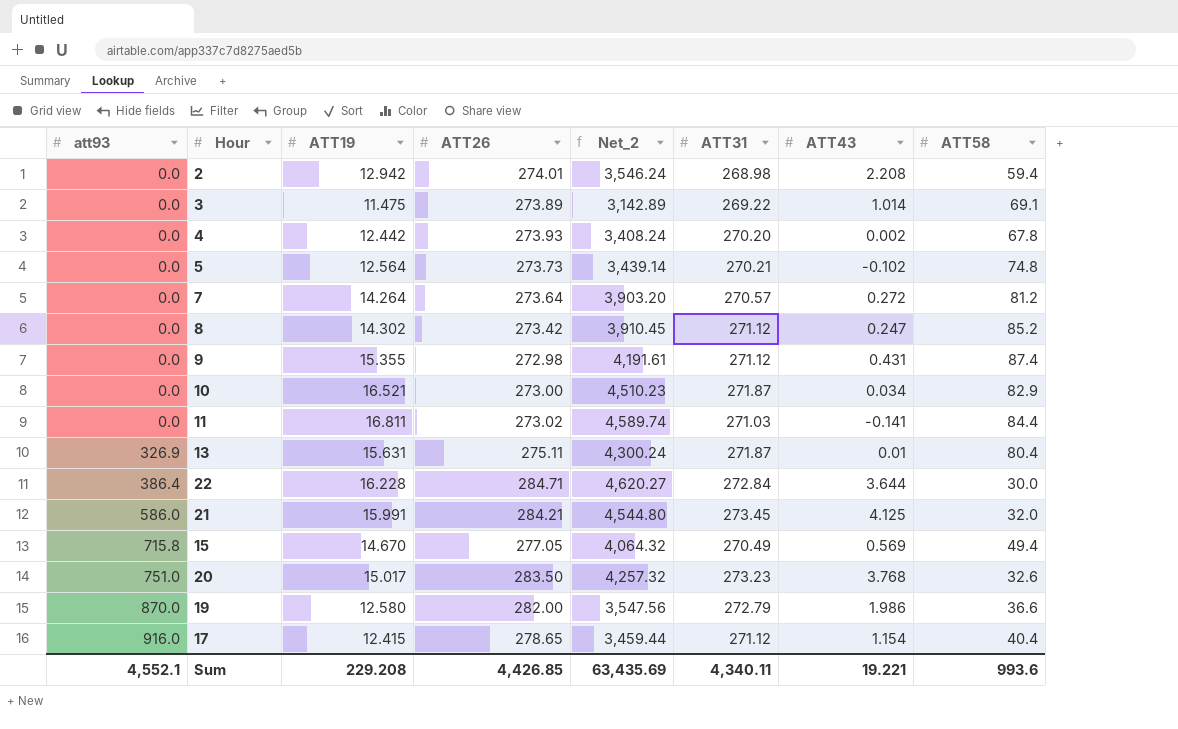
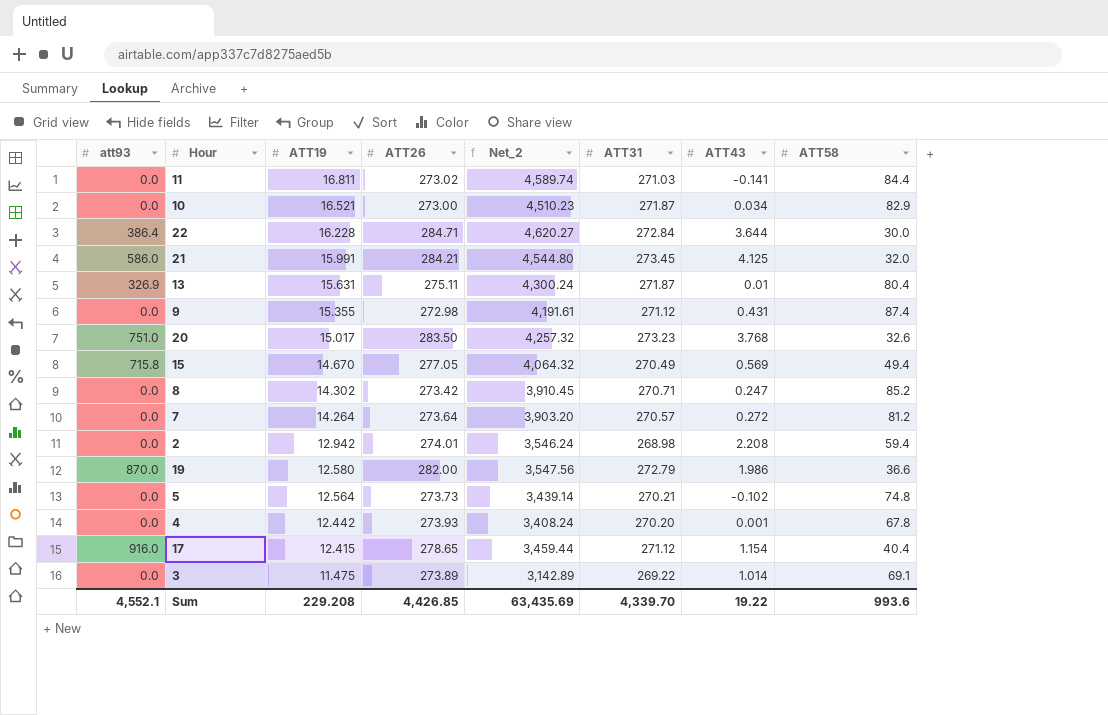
row order: att93 ascending -> ATT19 descending
8 | ATT31: 271.12 -> 270.71
4 | ATT43: 0.002 -> 0.001
Sum | ATT31: 4,340.11 -> 4,339.70
Sum | ATT43: 19.221 -> 19.22

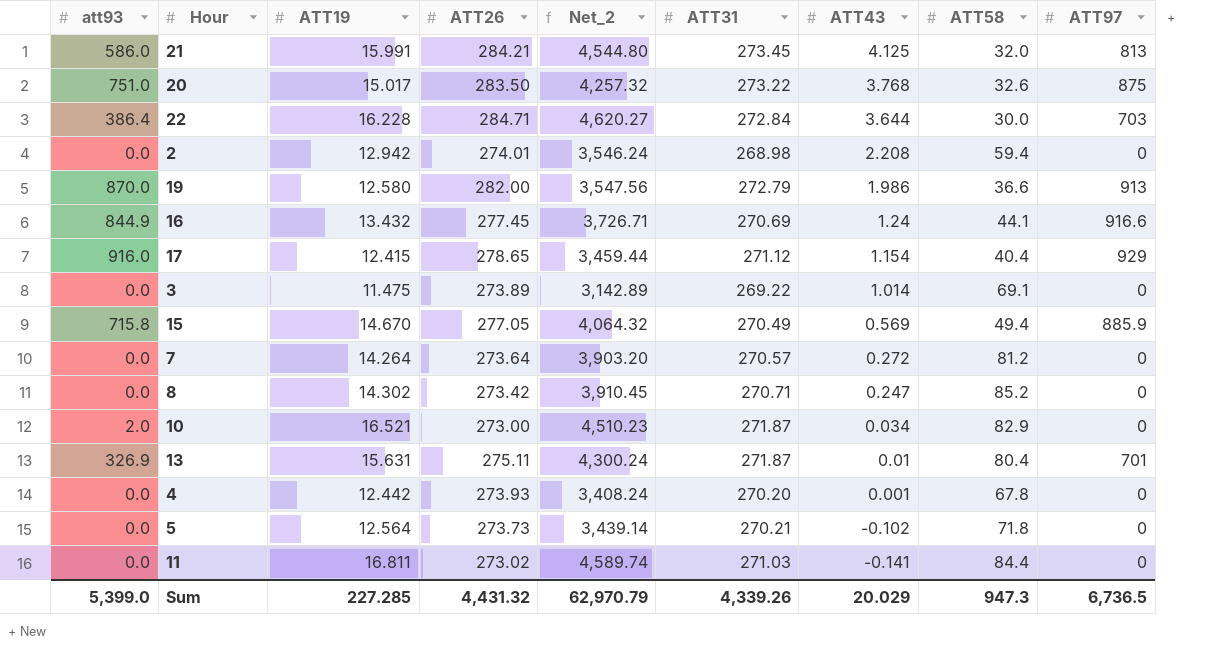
row order: ATT19 descending -> ATT43 descending
column ATT97 | position: none -> 9
row 9: 0.0 | 15.355 | 272.98 | 4,191.61 | 271.12 | 0.431 | 87.4 -> none
20 | ATT31: 273.23 -> 273.22
row 16: none -> 844.9 | 13.432 | 277.45 | 3,726.71 | 270.69 | 1.24 | 44.1 | 916.6
10 | att93: 0.0 -> 2.0
5 | ATT58: 74.8 -> 71.8
Sum | att93: 4,552.1 -> 5,399.0
Sum | ATT19: 229.208 -> 227.285
Sum | ATT26: 4,426.85 -> 4,431.32
Sum | Net_2: 63,435.69 -> 62,970.79
Sum | ATT31: 4,339.70 -> 4,339.26
Sum | ATT43: 19.22 -> 20.029
Sum | ATT58: 993.6 -> 947.3

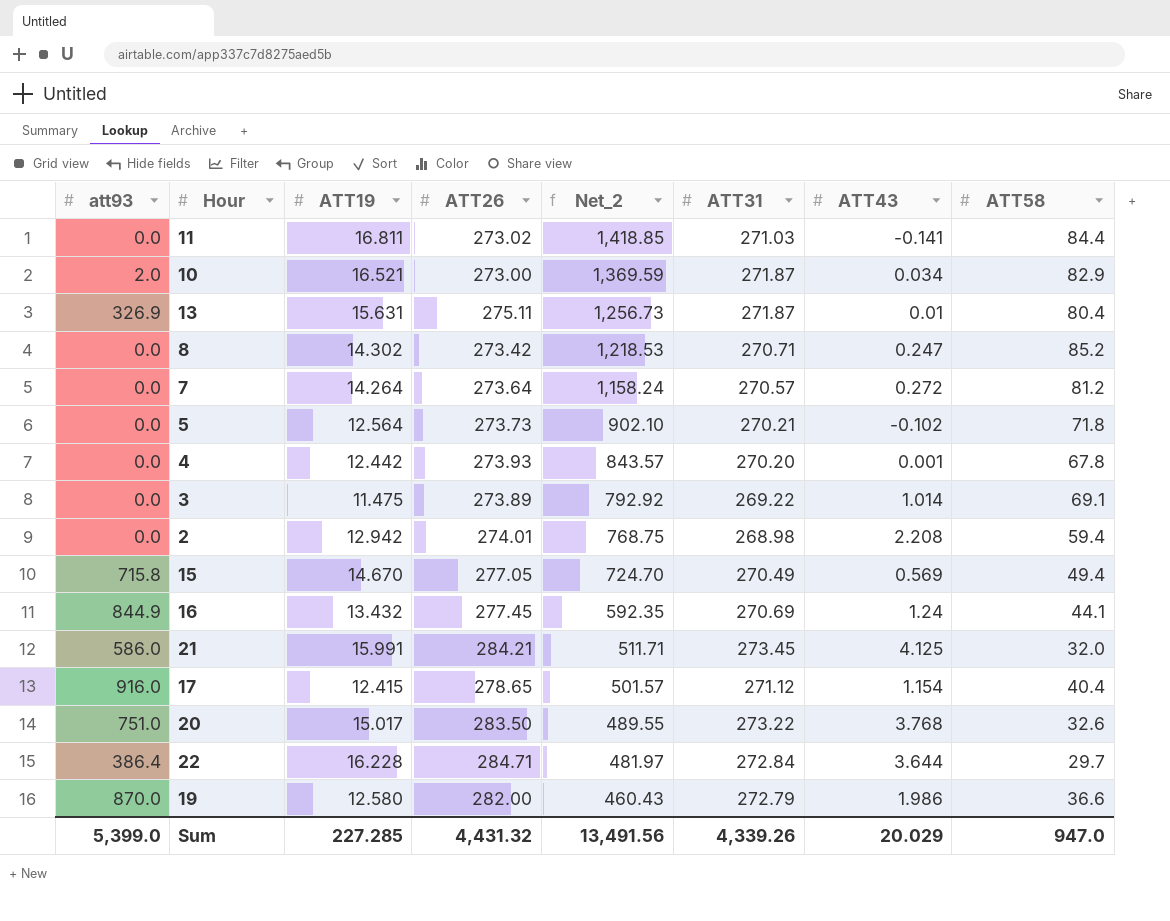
row order: ATT43 descending -> Net_2 descending
column ATT97 | position: 9 -> none
column Net_2 | formula: [ATT19] * [ATT26] -> [ATT19] * [ATT58]
22 | ATT58: 30.0 -> 29.7
Sum | Net_2: 62,970.79 -> 13,491.56
Sum | ATT58: 947.3 -> 947.0

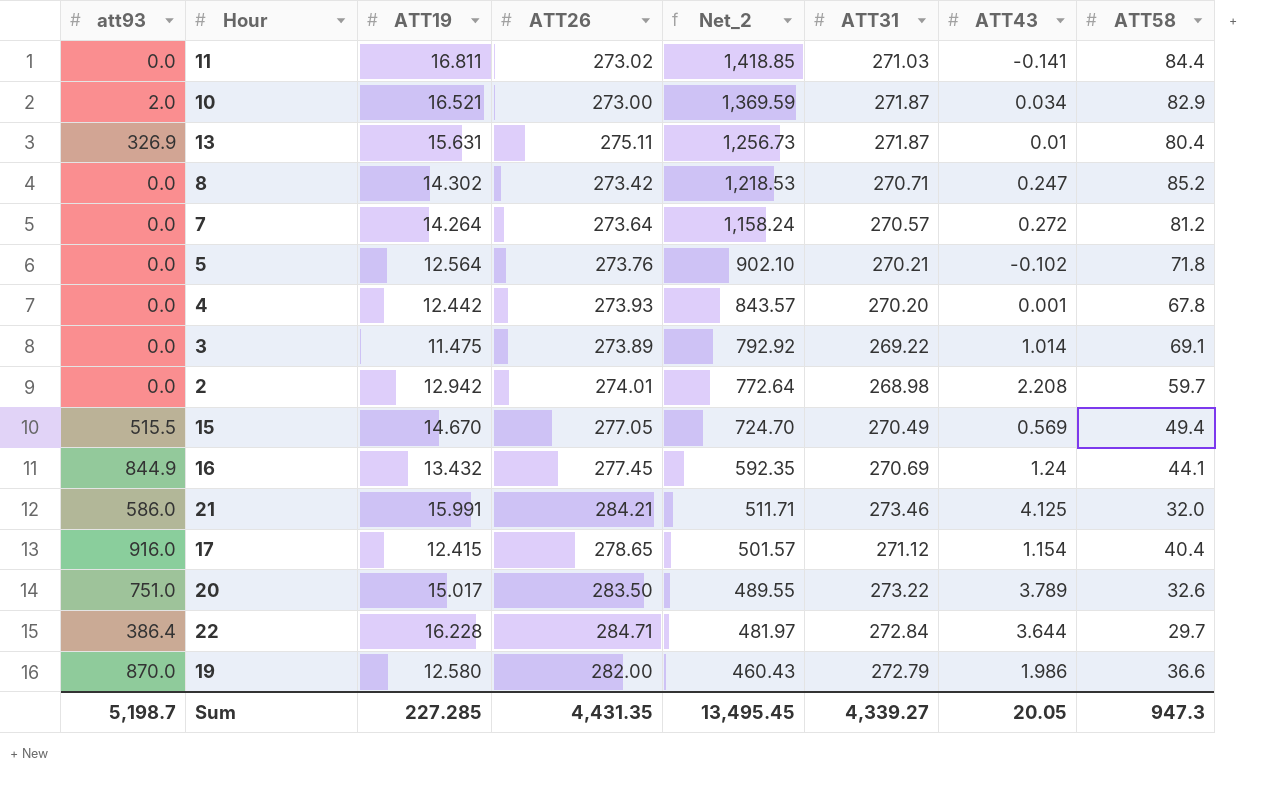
5 | ATT26: 273.73 -> 273.76
2 | Net_2: 768.75 -> 772.64
2 | ATT58: 59.4 -> 59.7
15 | att93: 715.8 -> 515.5
21 | ATT31: 273.45 -> 273.46
20 | ATT43: 3.768 -> 3.789
Sum | att93: 5,399.0 -> 5,198.7
Sum | ATT26: 4,431.32 -> 4,431.35
Sum | Net_2: 13,491.56 -> 13,495.45
Sum | ATT31: 4,339.26 -> 4,339.27
Sum | ATT43: 20.029 -> 20.05
Sum | ATT58: 947.0 -> 947.3

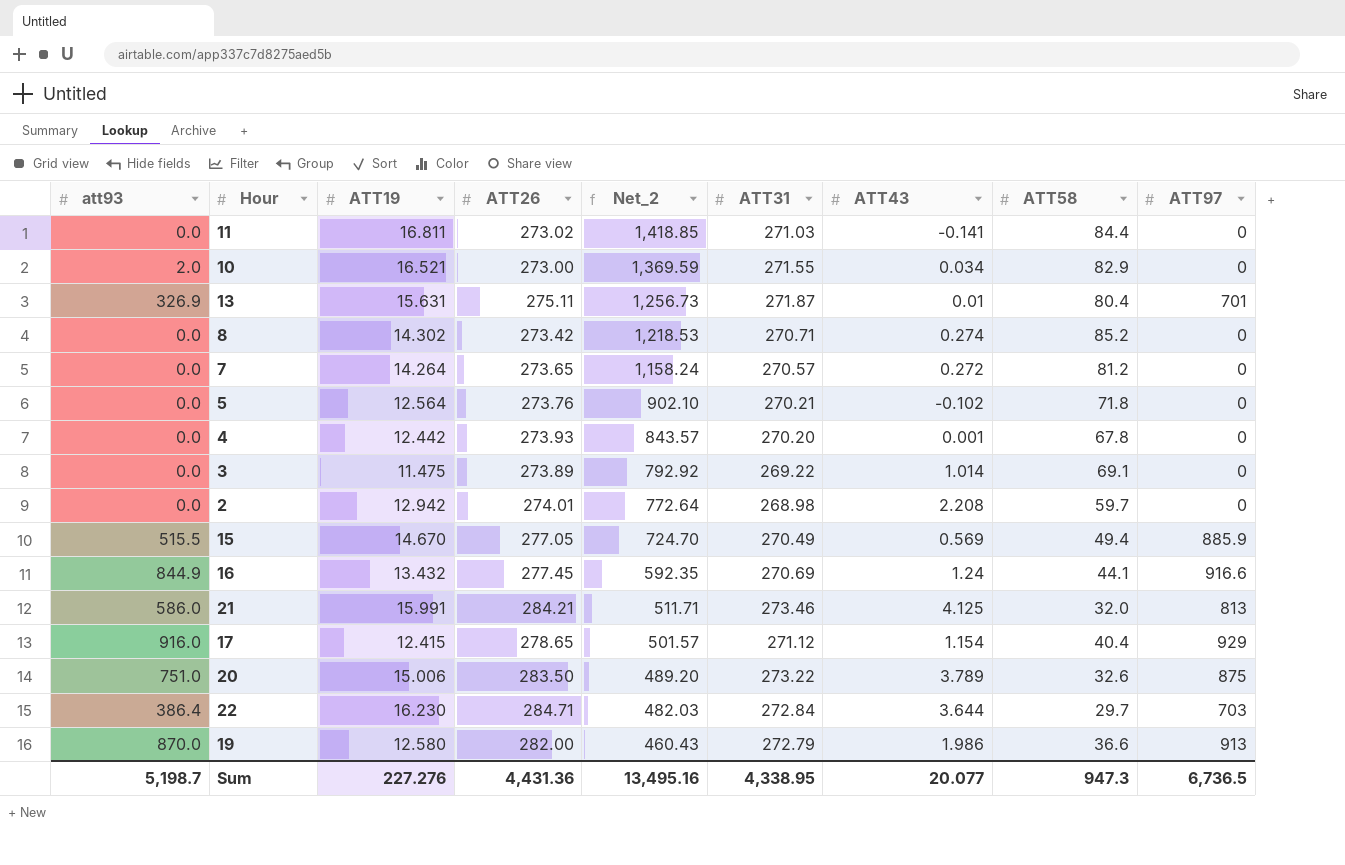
column ATT97 | position: none -> 9
10 | ATT31: 271.87 -> 271.55
8 | ATT43: 0.247 -> 0.274
7 | ATT26: 273.64 -> 273.65
20 | ATT19: 15.017 -> 15.006
20 | Net_2: 489.55 -> 489.20
22 | ATT19: 16.228 -> 16.230
22 | Net_2: 481.97 -> 482.03
Sum | ATT19: 227.285 -> 227.276
Sum | ATT26: 4,431.35 -> 4,431.36
Sum | Net_2: 13,495.45 -> 13,495.16
Sum | ATT31: 4,339.27 -> 4,338.95
Sum | ATT43: 20.05 -> 20.077

